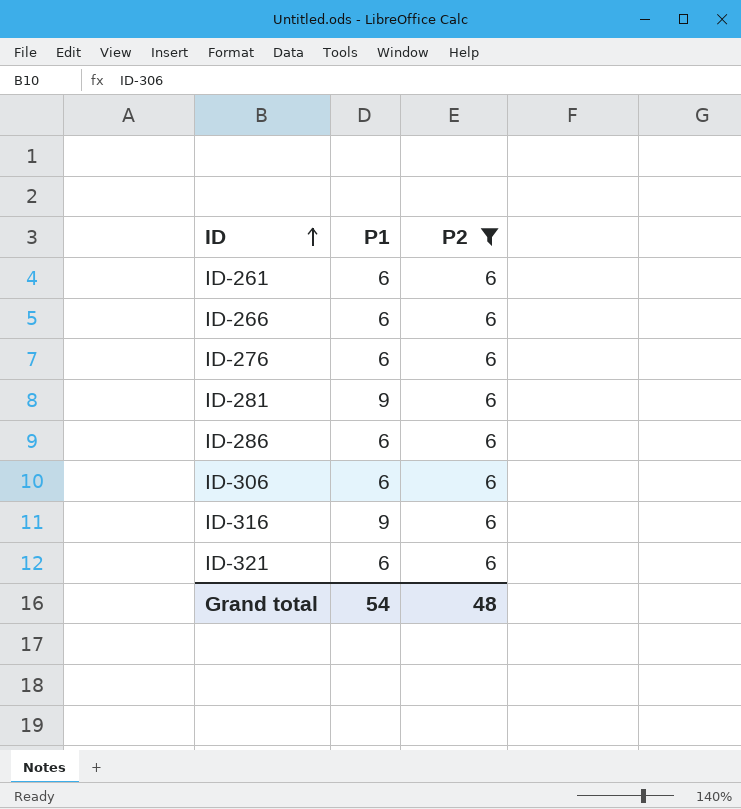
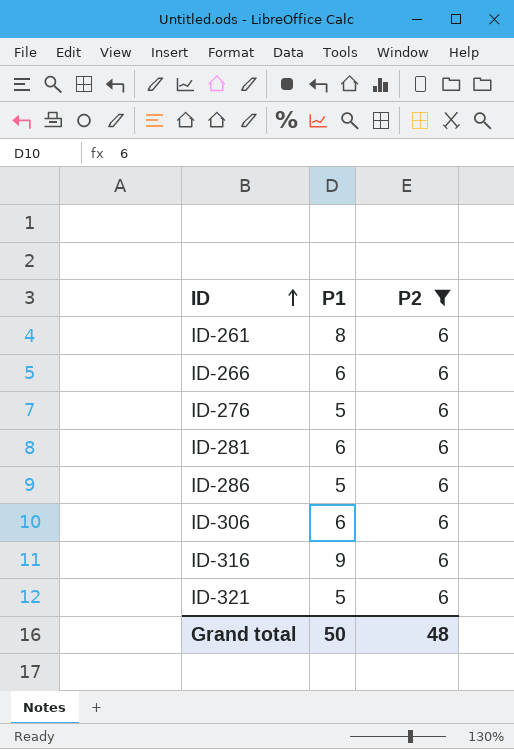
ID-261 | P1: 6 -> 8
ID-276 | P1: 6 -> 5
ID-281 | P1: 9 -> 6
ID-286 | P1: 6 -> 5
ID-321 | P1: 6 -> 5
Grand total | P1: 54 -> 50

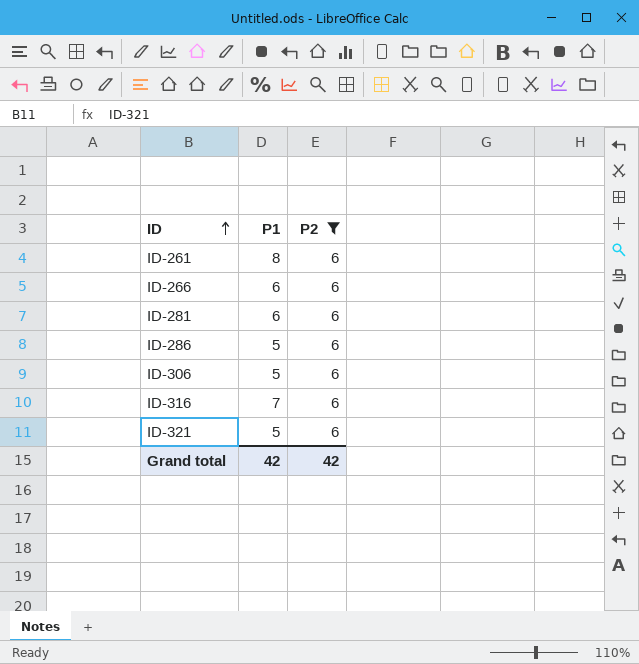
row ID-276: 5 | 6 -> none
ID-306 | P1: 6 -> 5
ID-316 | P1: 9 -> 7
Grand total | P1: 50 -> 42
Grand total | P2: 48 -> 42

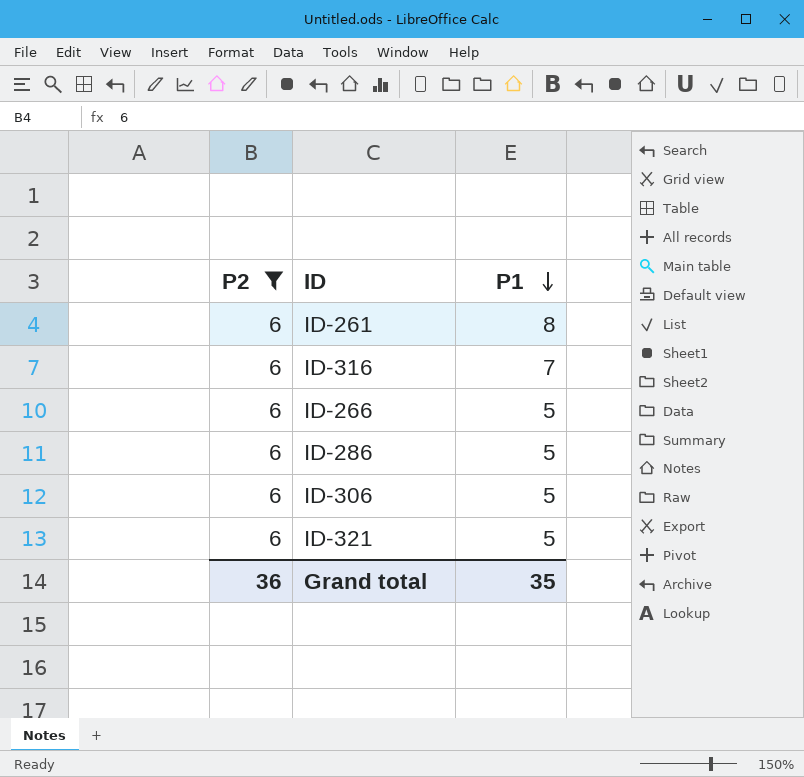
row order: ID ascending -> P1 descending
column P2 | position: 3 -> 1
row ID-281: 6 | 6 -> none
ID-266 | P1: 6 -> 5
Grand total | P2: 42 -> 36
Grand total | P1: 42 -> 35

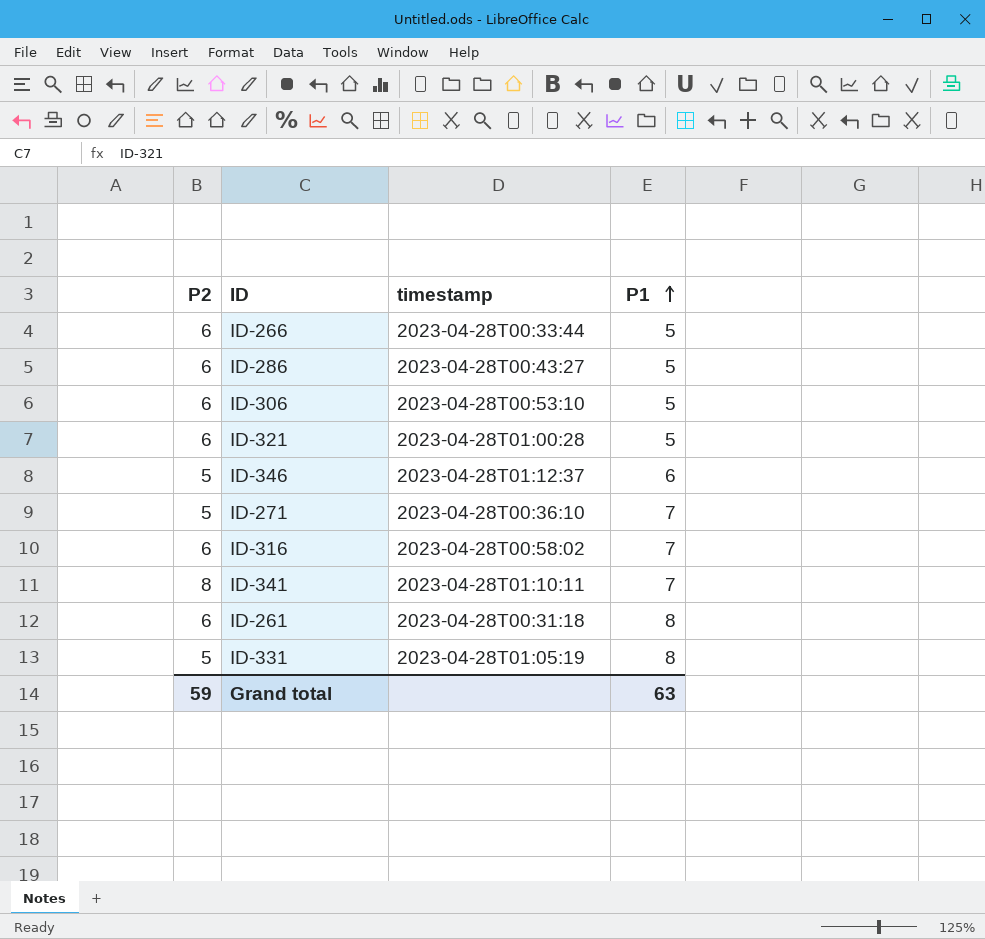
filter: P2 = 6 -> none
row order: P1 descending -> P1 ascending
column timestamp | position: none -> 3
Grand total | P2: 36 -> 59
Grand total | P1: 35 -> 63

